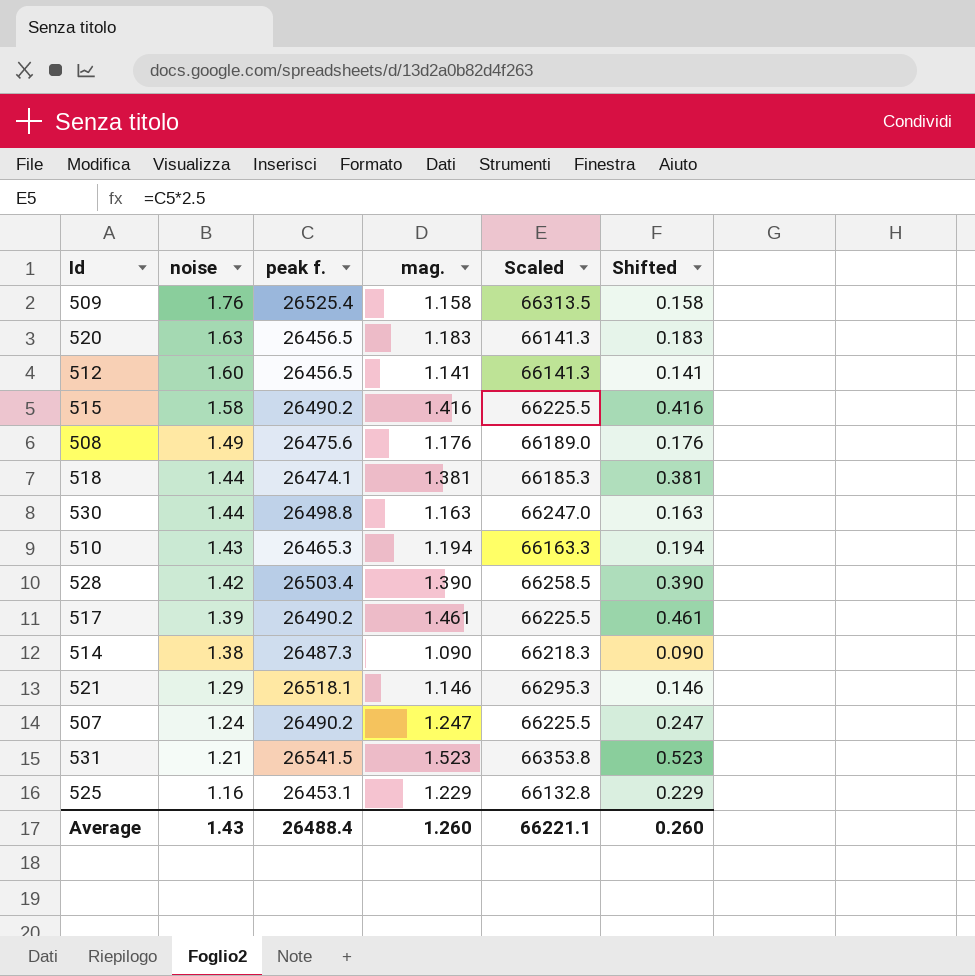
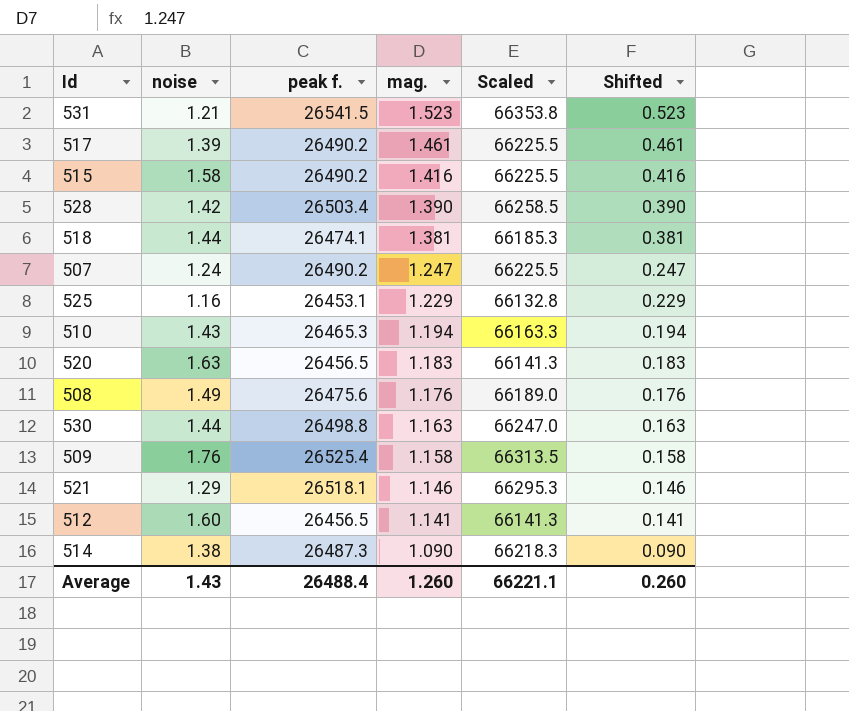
row order: noise descending -> mag. descending

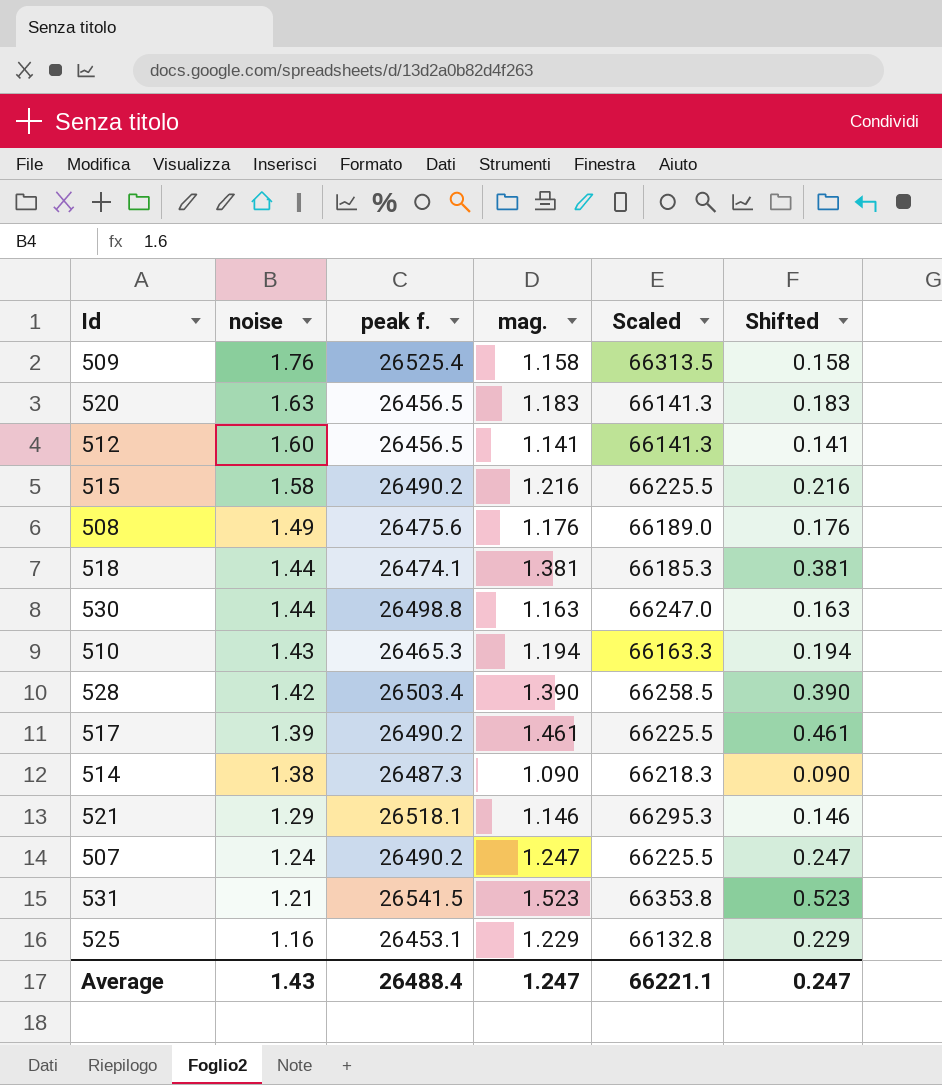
row order: mag. descending -> noise descending
515 | mag.: 1.416 -> 1.216
515 | Shifted: 0.416 -> 0.216
Average | mag.: 1.260 -> 1.247
Average | Shifted: 0.260 -> 0.247

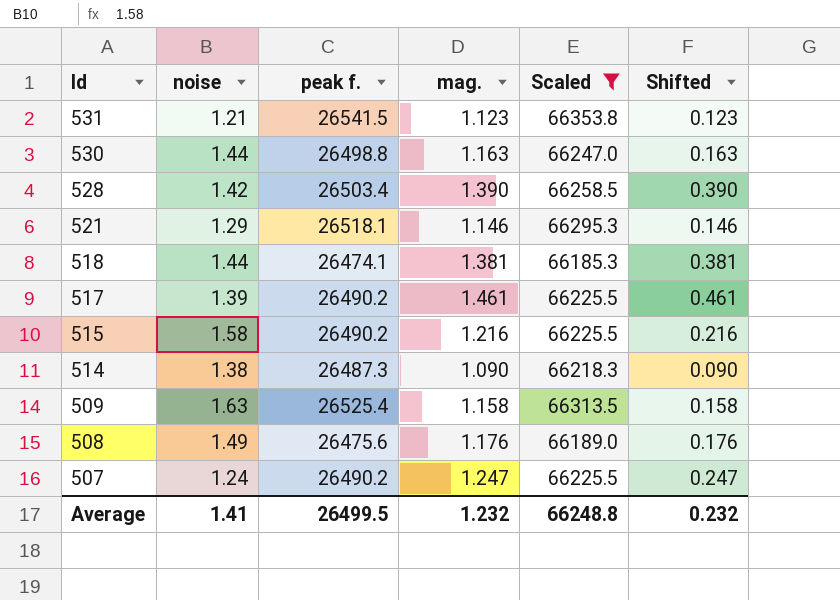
filter: none -> Scaled >= 66185.3
row order: noise descending -> Id descending
531 | mag.: 1.523 -> 1.123
531 | Shifted: 0.523 -> 0.123
509 | noise: 1.76 -> 1.63
Average | noise: 1.43 -> 1.41
Average | peak f.: 26488.4 -> 26499.5
Average | mag.: 1.247 -> 1.232
Average | Scaled: 66221.1 -> 66248.8
Average | Shifted: 0.247 -> 0.232

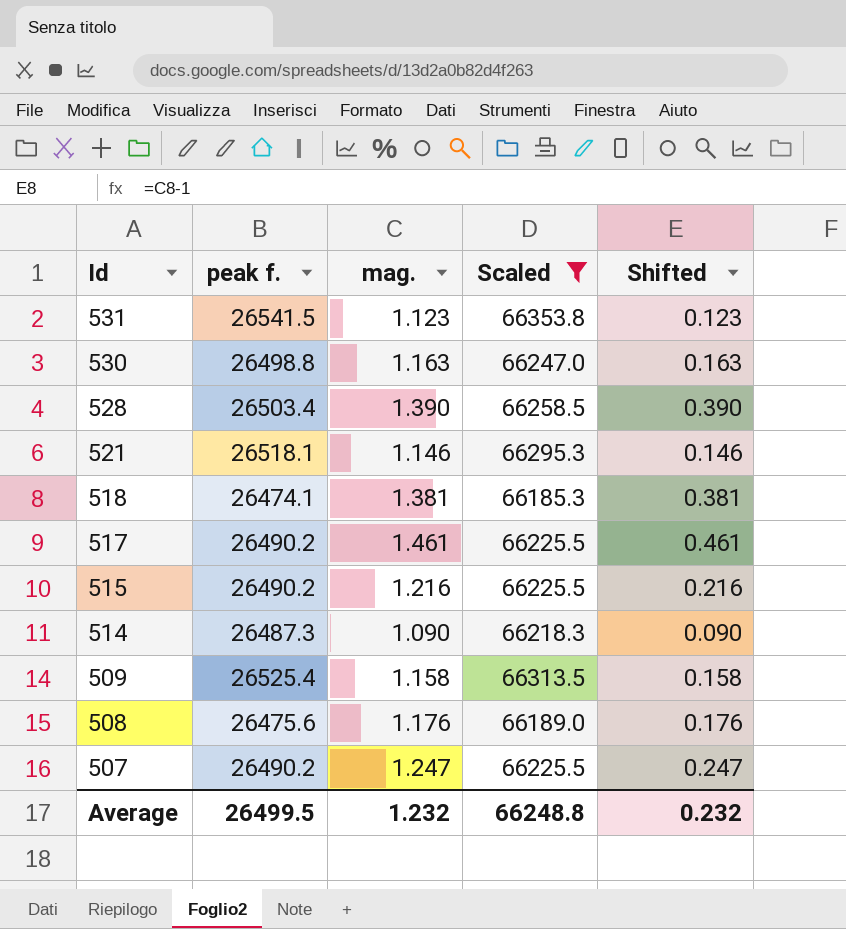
column noise | position: 2 -> none

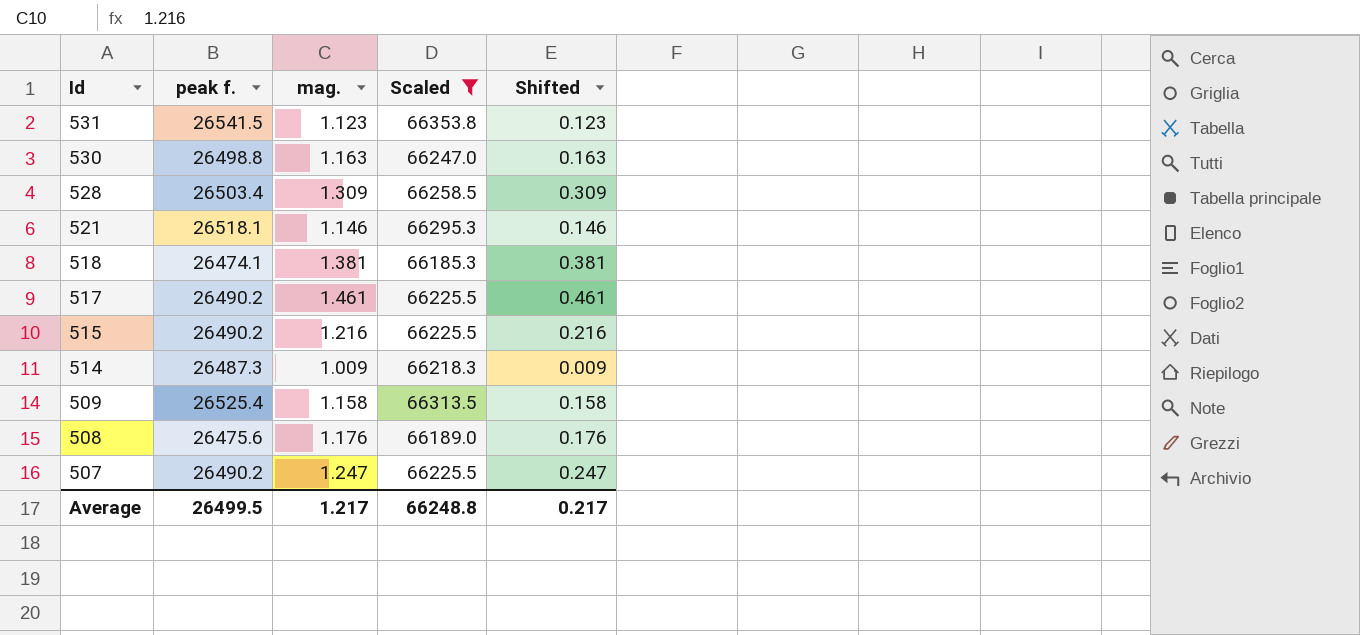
528 | mag.: 1.390 -> 1.309
528 | Shifted: 0.390 -> 0.309
514 | mag.: 1.090 -> 1.009
514 | Shifted: 0.090 -> 0.009
Average | mag.: 1.232 -> 1.217
Average | Shifted: 0.232 -> 0.217

